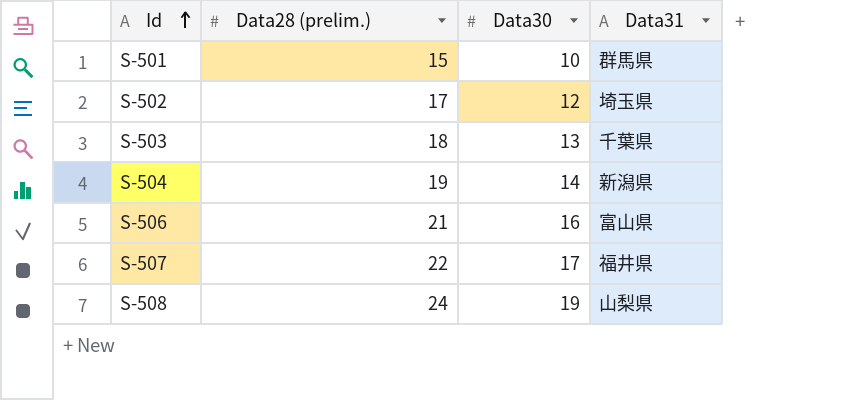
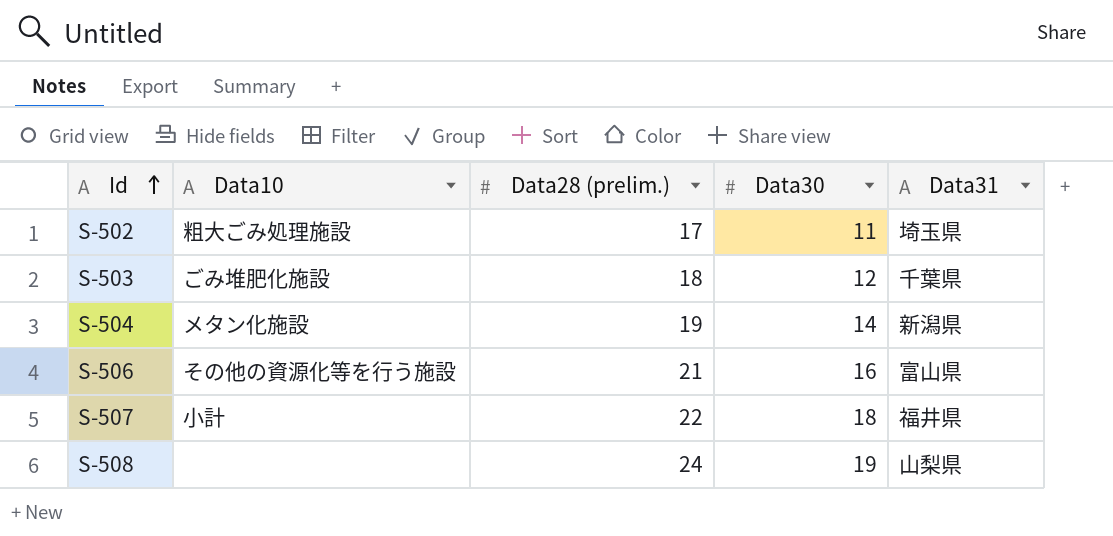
column Data10 | position: none -> 2
row S-501: 15 | 10 | 群馬県 -> none
S-502 | Data30: 12 -> 11
S-503 | Data30: 13 -> 12
S-507 | Data30: 17 -> 18

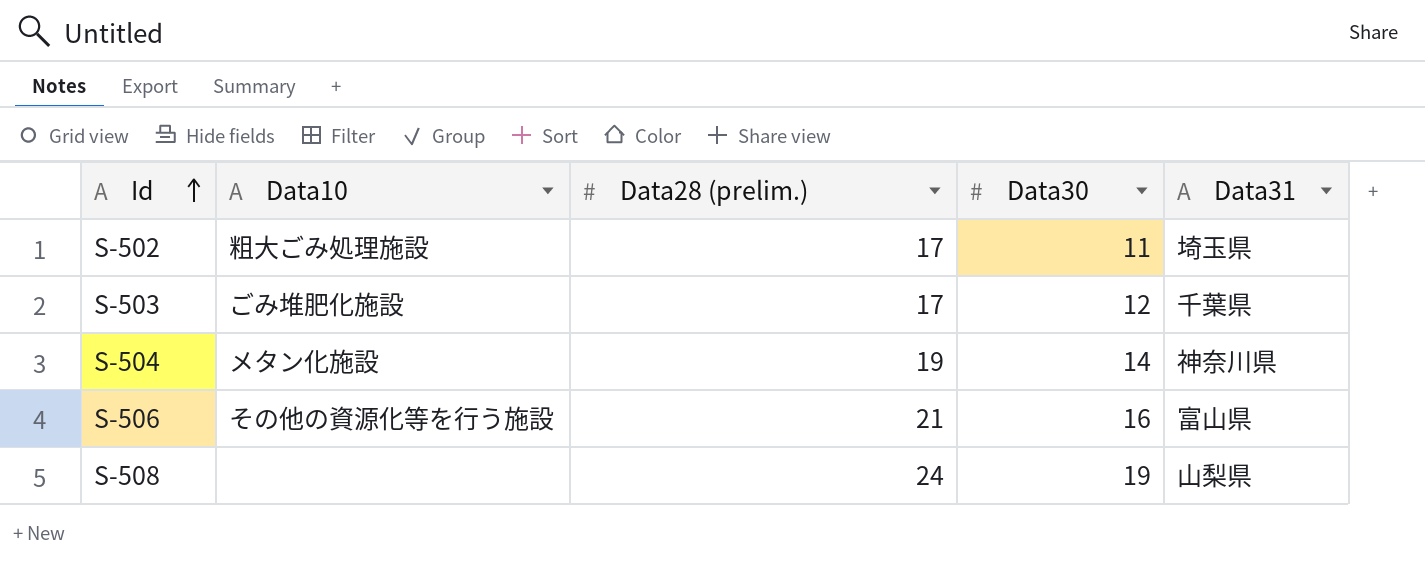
row S-507: 小計 | 22 | 18 | 福井県 -> none
S-503 | Data28 (prelim.): 18 -> 17
S-504 | Data31: 新潟県 -> 神奈川県

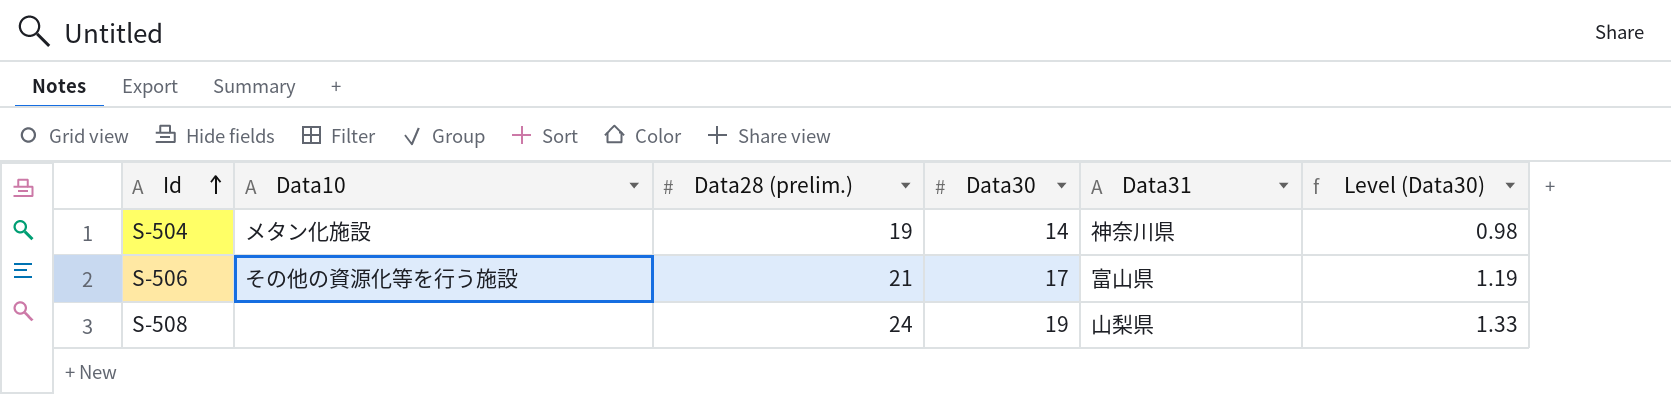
column Level (Data30) | formula: none -> [Data30] * 0.07
row S-502: 粗大ごみ処理施設 | 17 | 11 | 埼玉県 -> none
row S-503: ごみ堆肥化施設 | 17 | 12 | 千葉県 -> none
S-506 | Data30: 16 -> 17

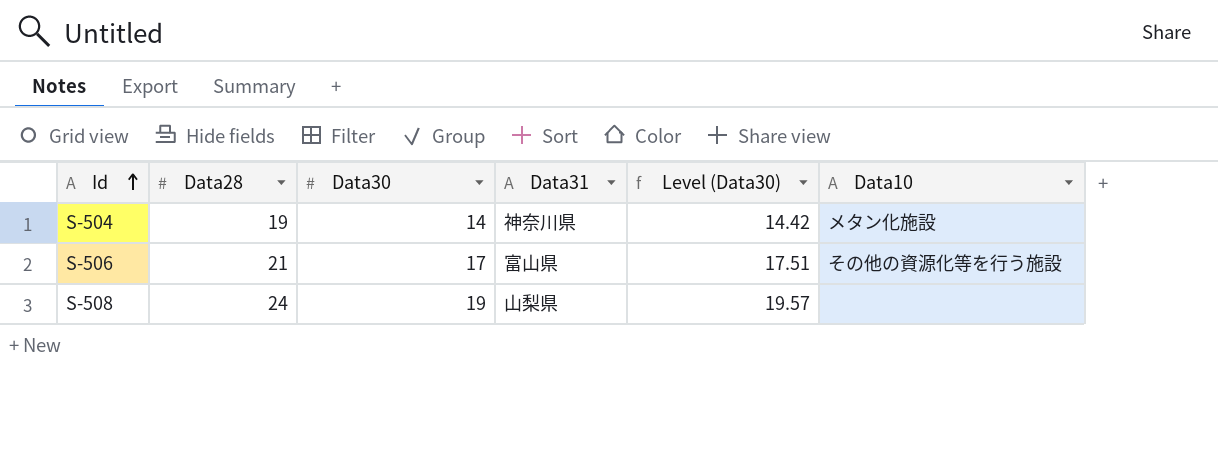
column name: Data28 (prelim.) -> Data28
column Level (Data30) | formula: [Data30] * 0.07 -> [Data30] * 1.03
column Data10 | position: 2 -> 6

